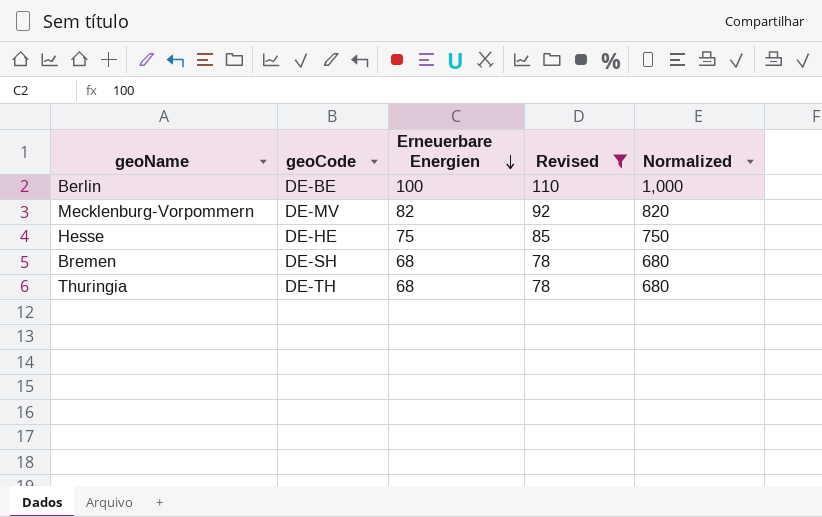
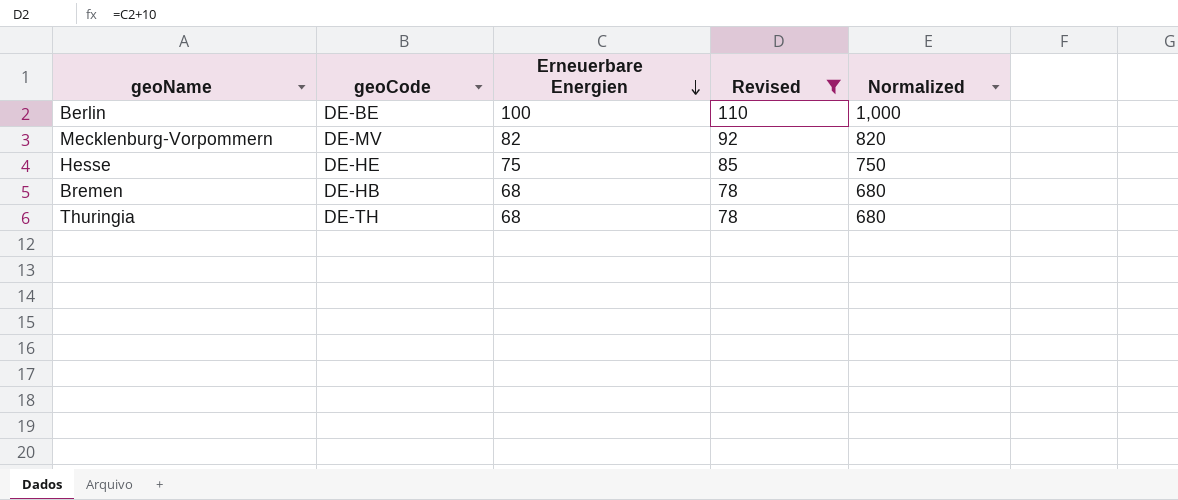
Bremen | geoCode: DE-SH -> DE-HB

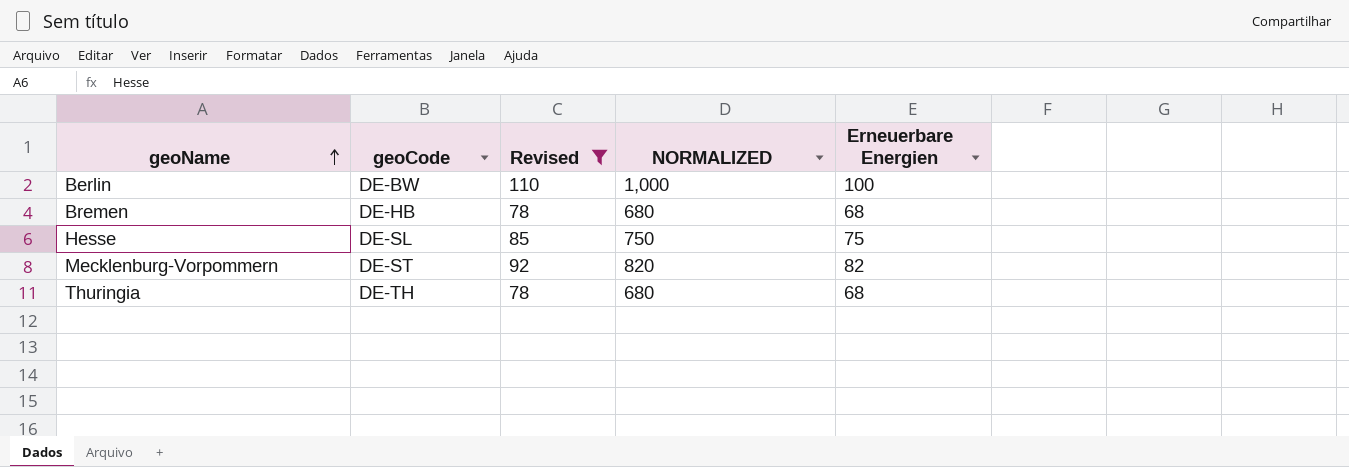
row order: Erneuerbare Energien descending -> geoName ascending
column name: Normalized -> NORMALIZED
column Erneuerbare Energien | position: 3 -> 5
Berlin | geoCode: DE-BE -> DE-BW
Hesse | geoCode: DE-HE -> DE-SL
Mecklenburg-Vorpommern | geoCode: DE-MV -> DE-ST

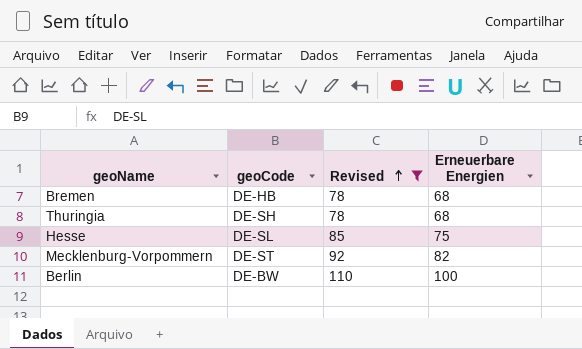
row order: geoName ascending -> Revised ascending
column NORMALIZED | formula: [Erneuerbare Energien] * 10 -> none
Thuringia | geoCode: DE-TH -> DE-SH

